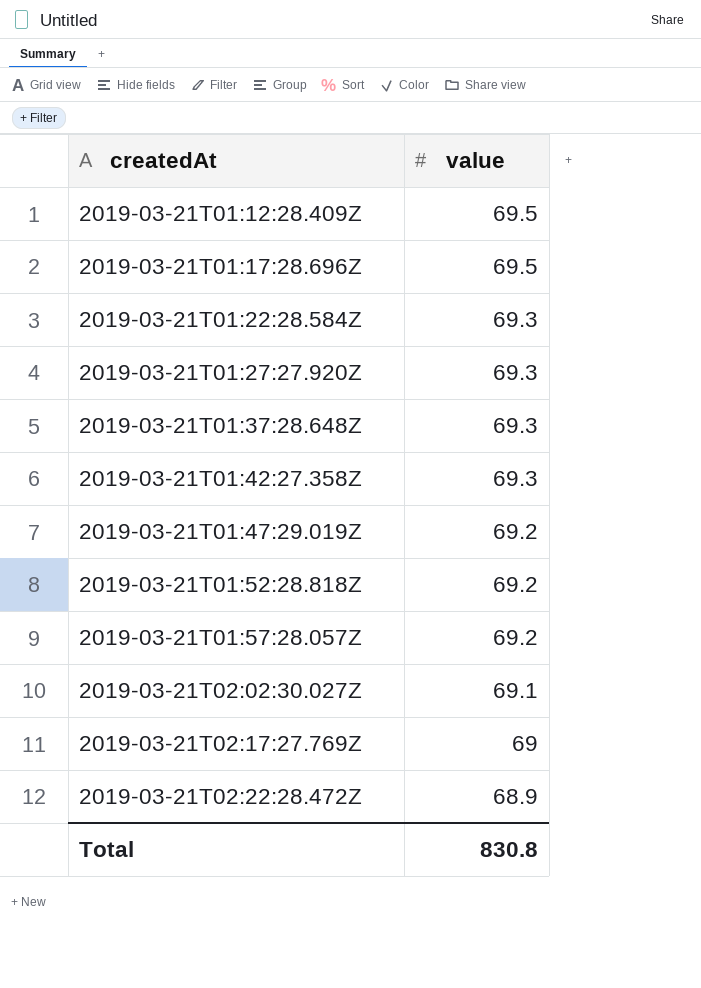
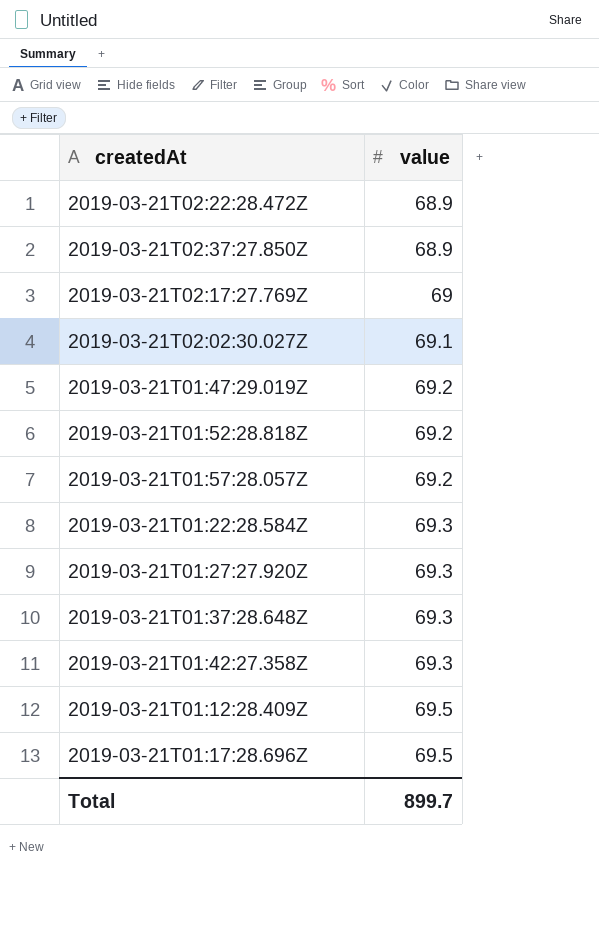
row order: createdAt ascending -> value ascending
row 2019-03-21T02:37:27.850Z: none -> 68.9
Total | value: 830.8 -> 899.7

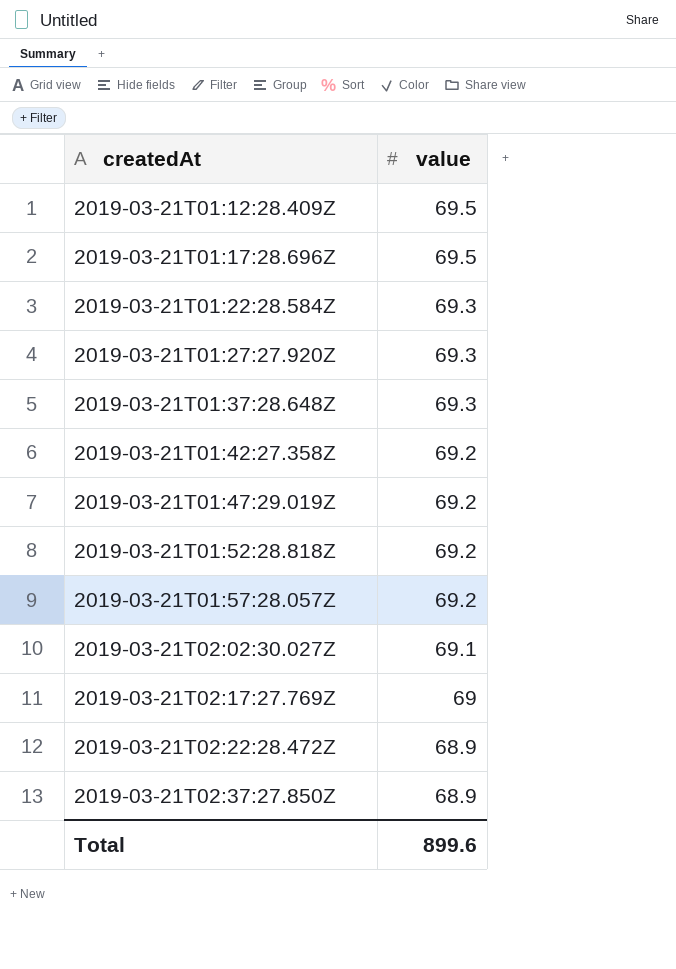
row order: value ascending -> createdAt ascending
2019-03-21T01:42:27.358Z | value: 69.3 -> 69.2
Total | value: 899.7 -> 899.6

